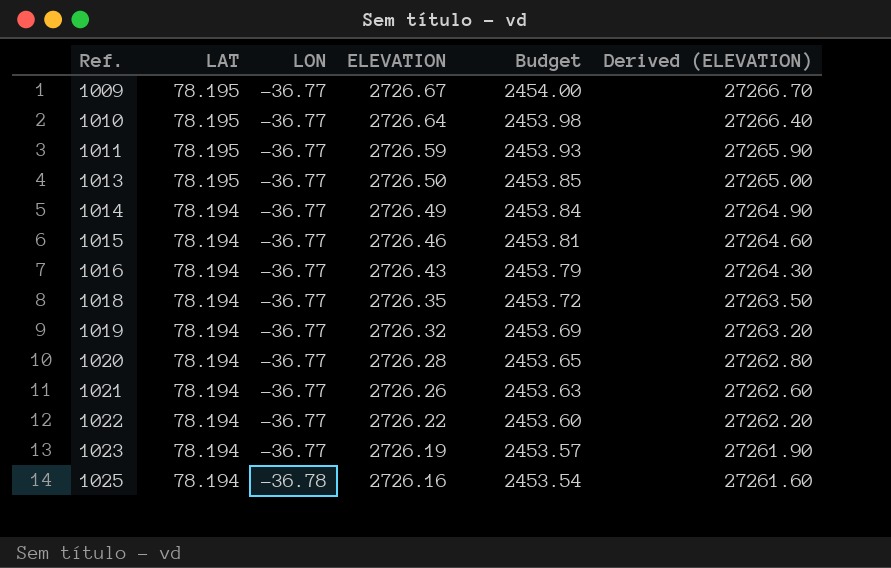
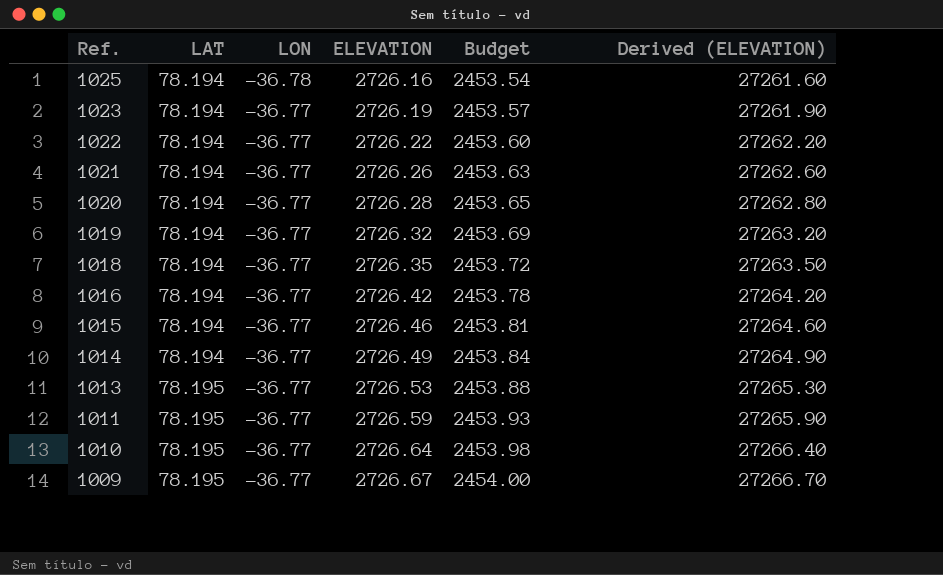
row order: Ref. ascending -> Ref. descending
1016 | ELEVATION: 2726.43 -> 2726.42
1016 | Budget: 2453.79 -> 2453.78
1016 | Derived (ELEVATION): 27264.30 -> 27264.20
1013 | ELEVATION: 2726.50 -> 2726.53
1013 | Budget: 2453.85 -> 2453.88
1013 | Derived (ELEVATION): 27265.00 -> 27265.30

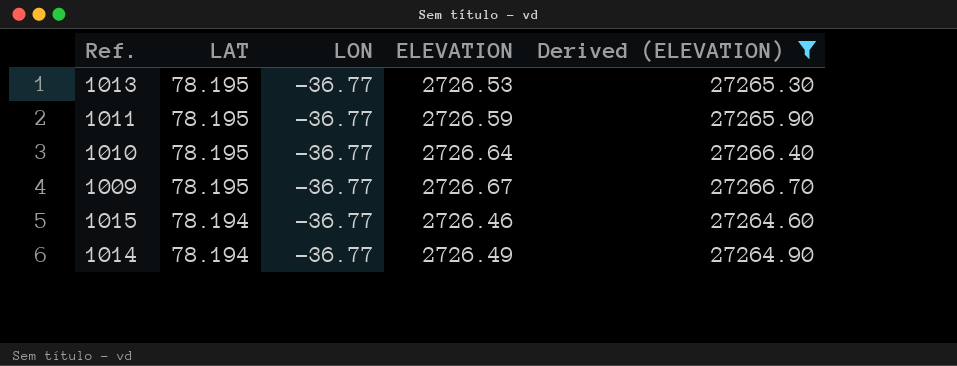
filter: none -> Derived (ELEVATION) >= 27264.60
row order: Ref. descending -> LAT descending
column Budget | formula: [ELEVATION] * 0.9 -> none

